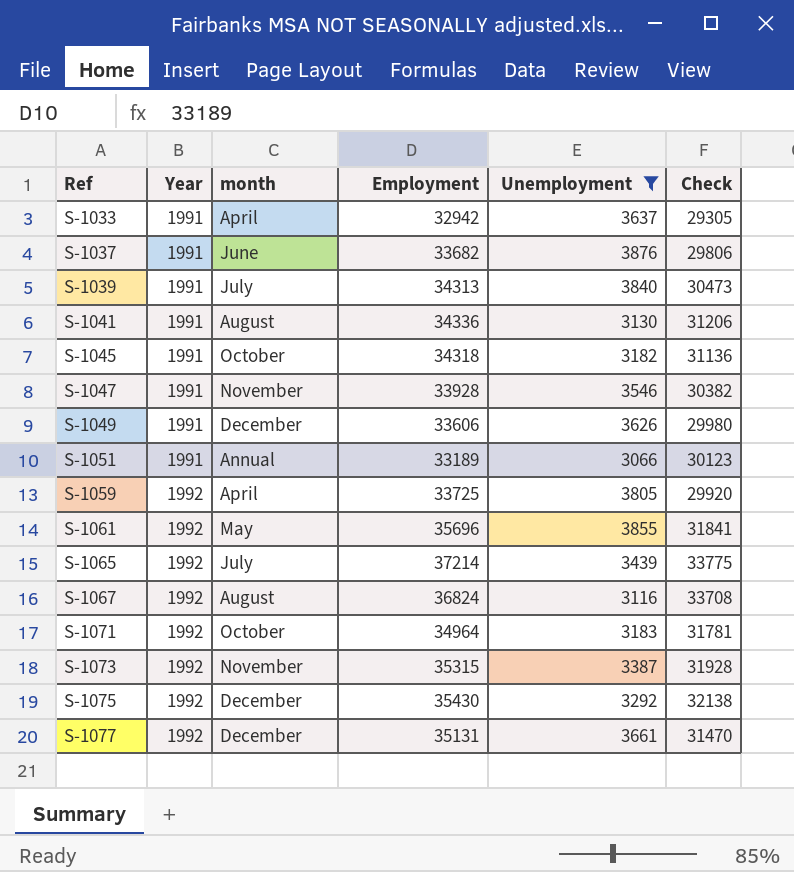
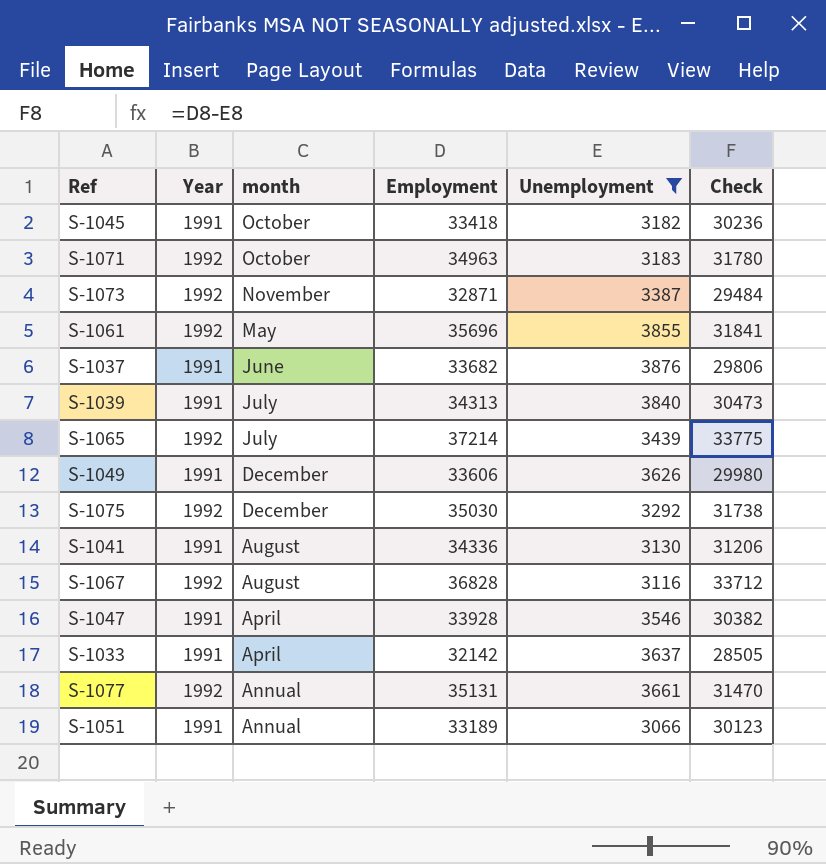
row order: Ref ascending -> month descending
row S-1059: 1992 | April | 33725 | 3805 | 29920 -> none
S-1045 | Employment: 34318 -> 33418
S-1045 | Check: 31136 -> 30236
S-1071 | Employment: 34964 -> 34963
S-1071 | Check: 31781 -> 31780
S-1073 | Employment: 35315 -> 32871
S-1073 | Check: 31928 -> 29484
S-1075 | Employment: 35430 -> 35030
S-1075 | Check: 32138 -> 31738
S-1067 | Employment: 36824 -> 36828
S-1067 | Check: 33708 -> 33712
S-1047 | month: November -> April
S-1033 | Employment: 32942 -> 32142
S-1033 | Check: 29305 -> 28505
S-1077 | month: December -> Annual

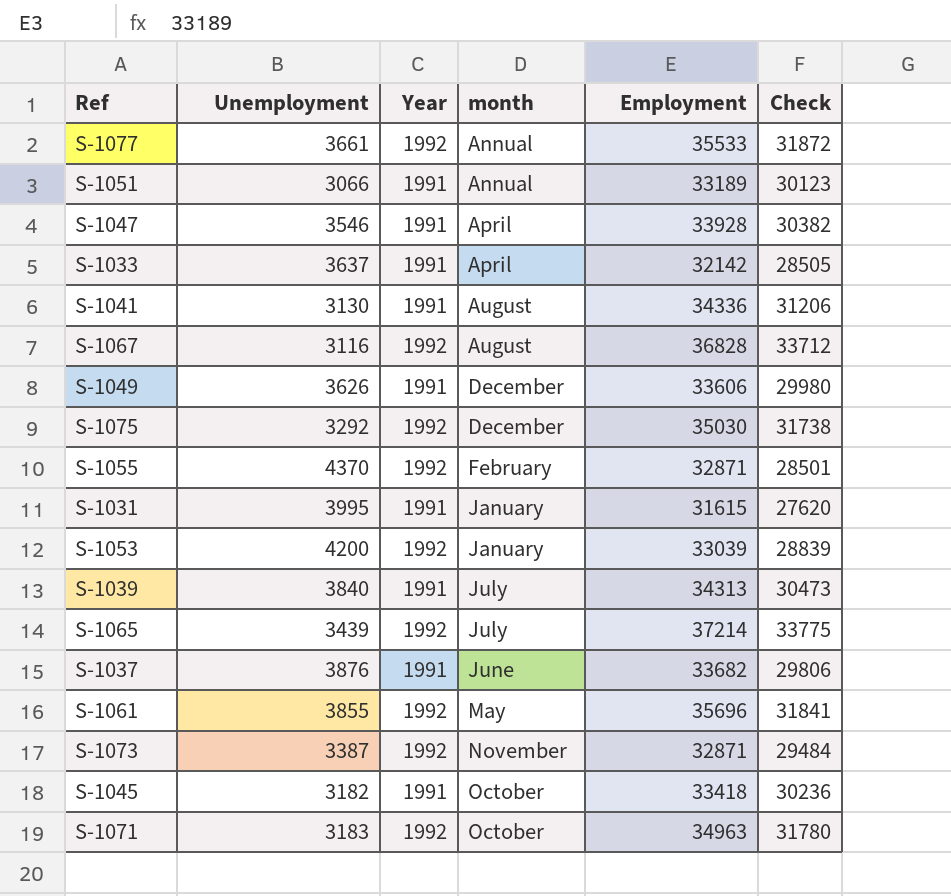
filter: Unemployment <= 3876 -> none
row order: month descending -> month ascending
column Unemployment | position: 5 -> 2
S-1077 | Employment: 35131 -> 35533
S-1077 | Check: 31470 -> 31872

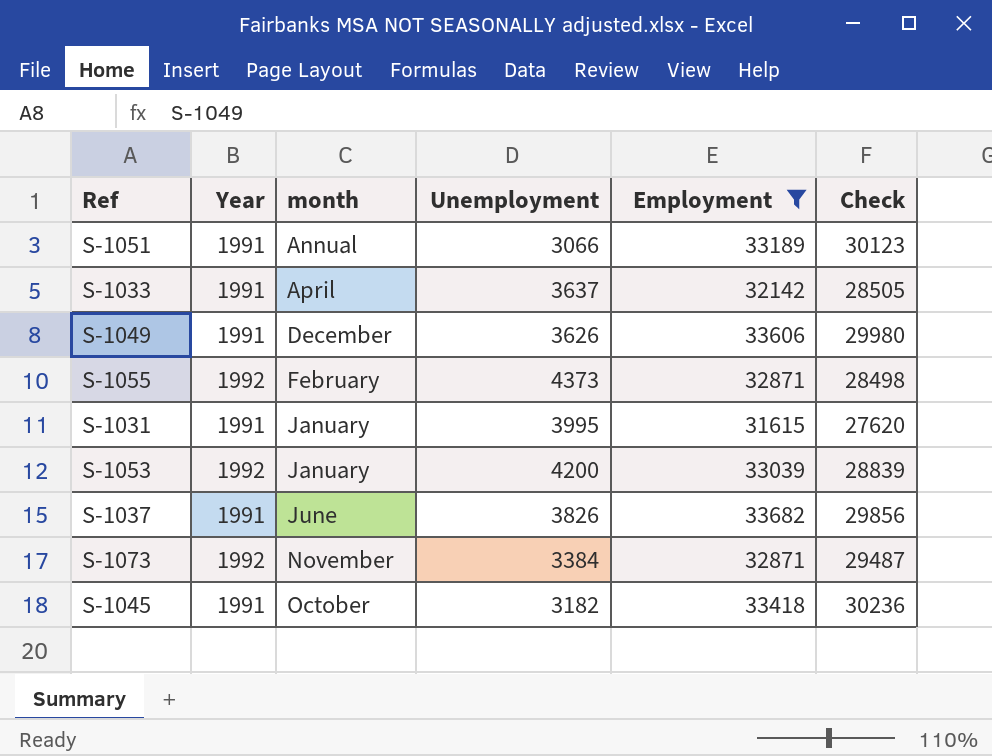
filter: none -> Employment <= 33682
column Unemployment | position: 2 -> 4
S-1055 | Unemployment: 4370 -> 4373
S-1055 | Check: 28501 -> 28498
S-1037 | Unemployment: 3876 -> 3826
S-1037 | Check: 29806 -> 29856
S-1073 | Unemployment: 3387 -> 3384
S-1073 | Check: 29484 -> 29487

